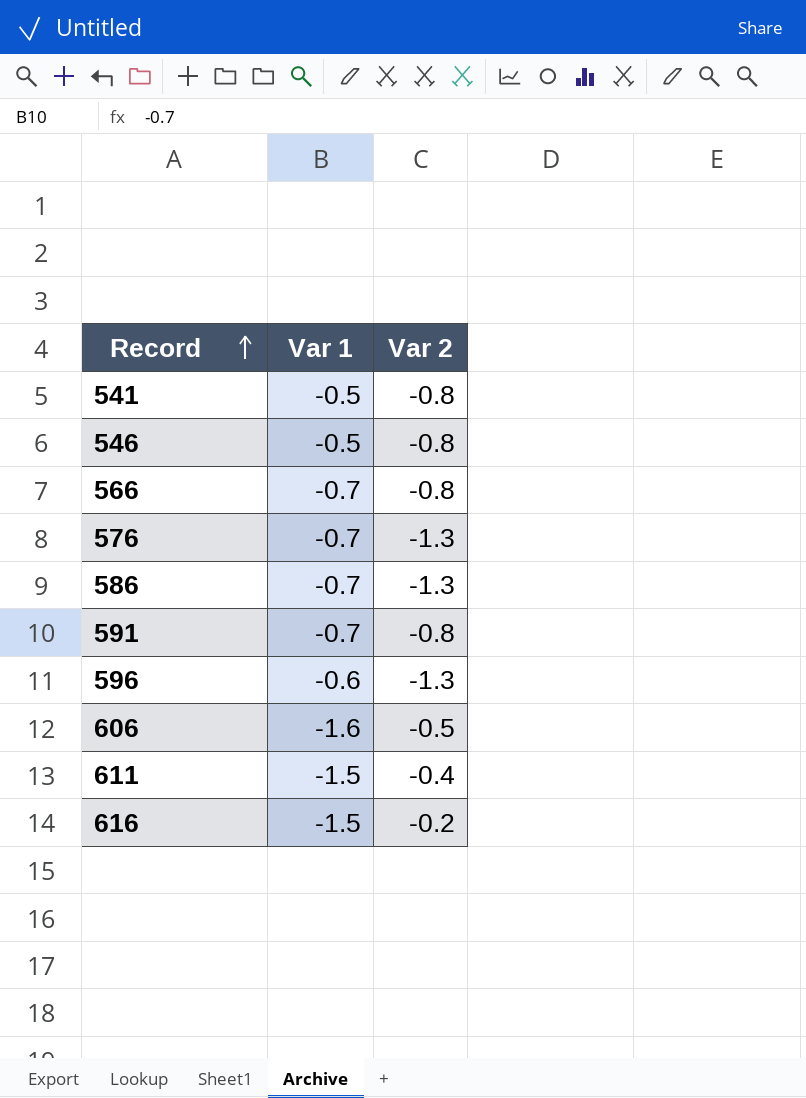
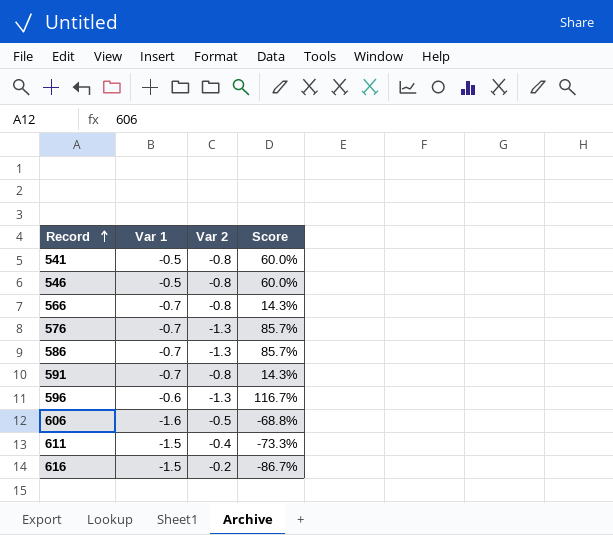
column Score | formula: none -> ([Var 2] - [Var 1]) / [Var 1]

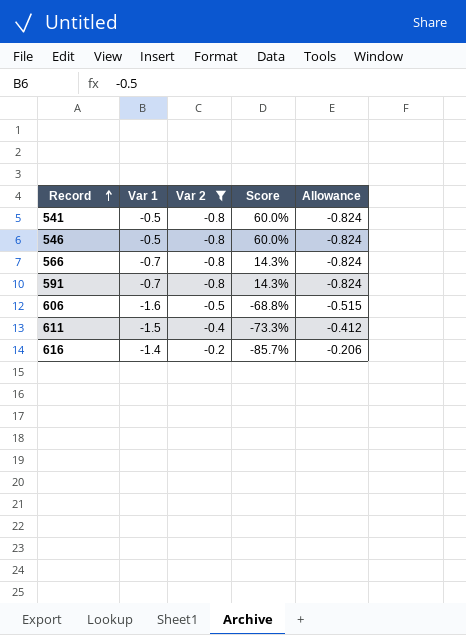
filter: none -> Var 2 != -1.3
column Allowance | formula: none -> [Var 2] * 1.03
616 | Var 1: -1.5 -> -1.4
616 | Score: -86.7% -> -85.7%

